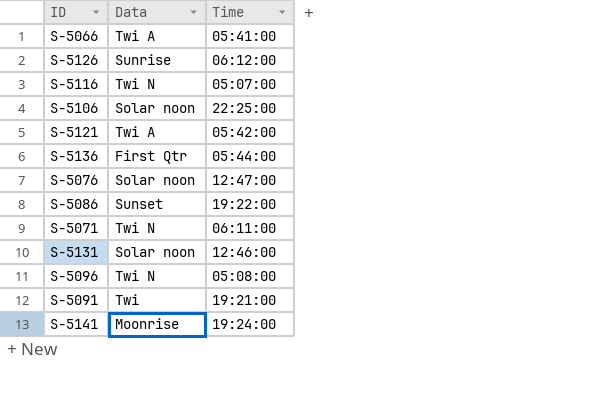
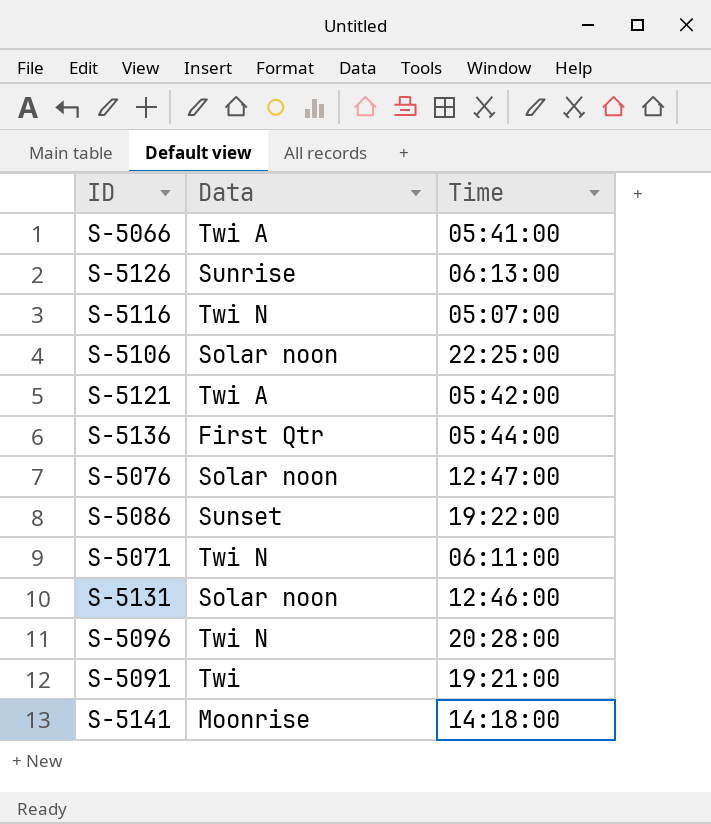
S-5126 | Time: 06:12:00 -> 06:13:00
S-5096 | Time: 05:08:00 -> 20:28:00
S-5141 | Time: 19:24:00 -> 14:18:00

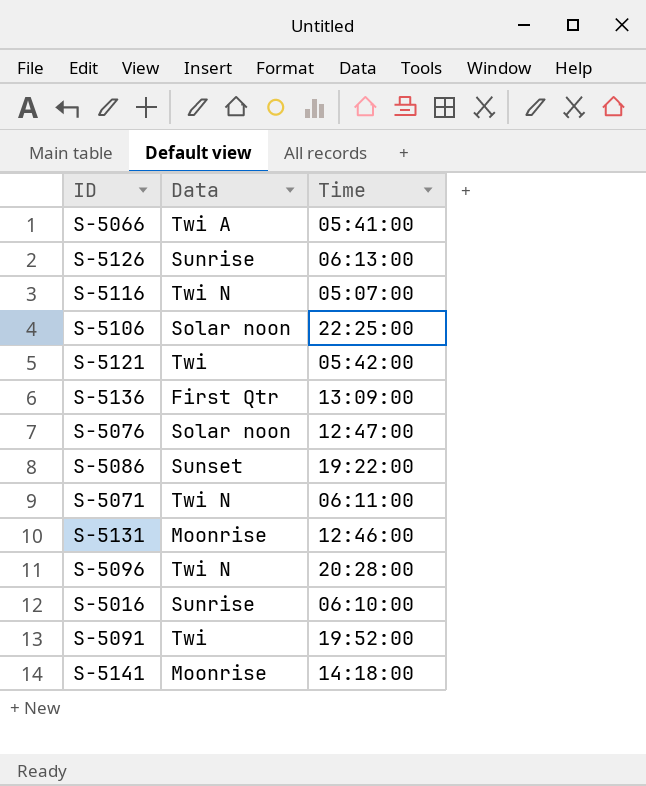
S-5121 | Data: Twi A -> Twi
S-5136 | Time: 05:44:00 -> 13:09:00
S-5131 | Data: Solar noon -> Moonrise
row S-5016: none -> Sunrise | 06:10:00
S-5091 | Time: 19:21:00 -> 19:52:00

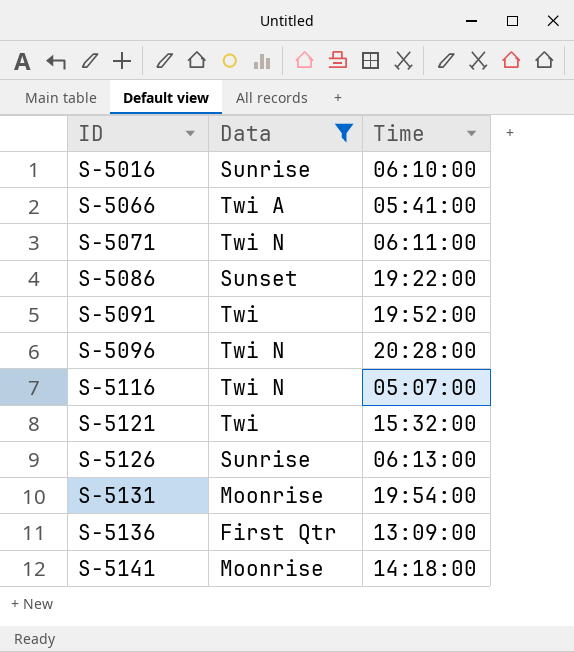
filter: none -> Data != Solar noon
row order: none -> ID ascending
S-5121 | Time: 05:42:00 -> 15:32:00
S-5131 | Time: 12:46:00 -> 19:54:00

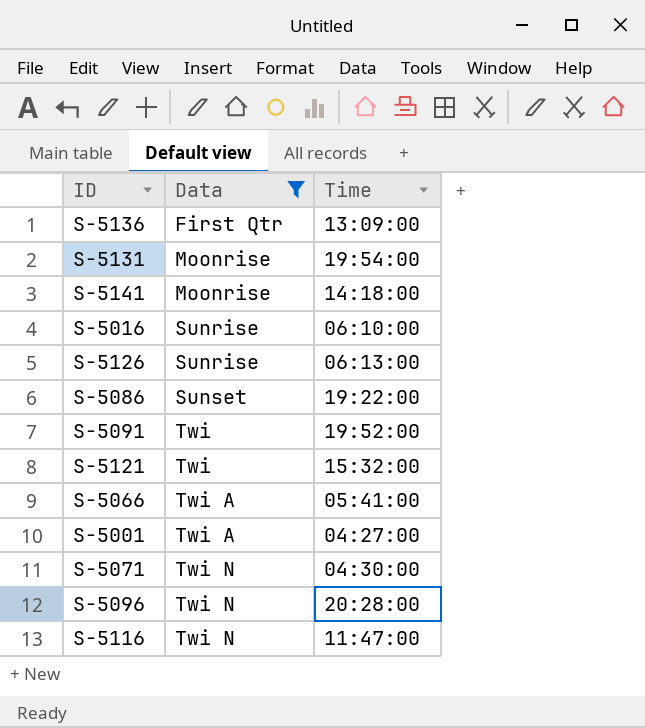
row order: ID ascending -> Data ascending
row S-5001: none -> Twi A | 04:27:00
S-5071 | Time: 06:11:00 -> 04:30:00
S-5116 | Time: 05:07:00 -> 11:47:00

